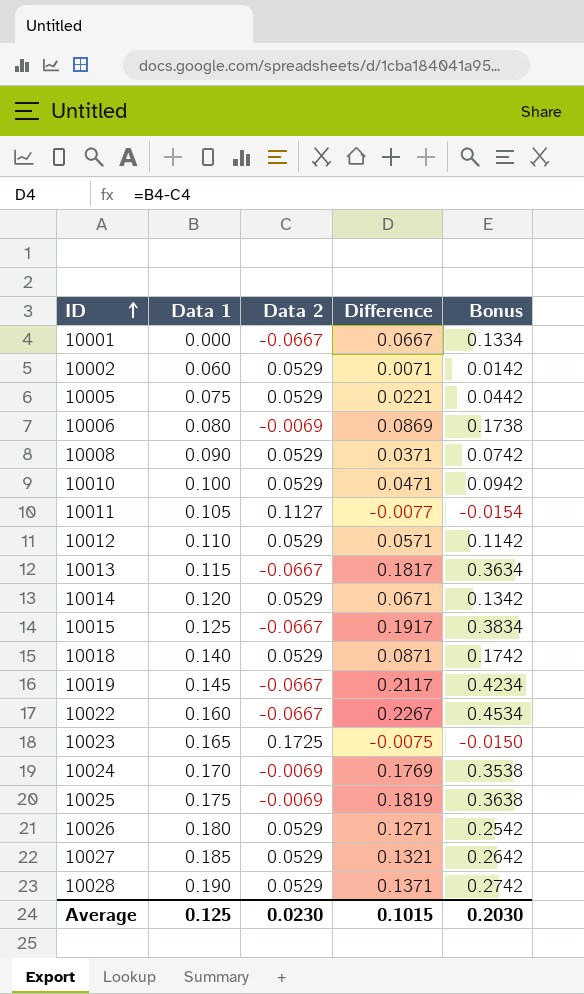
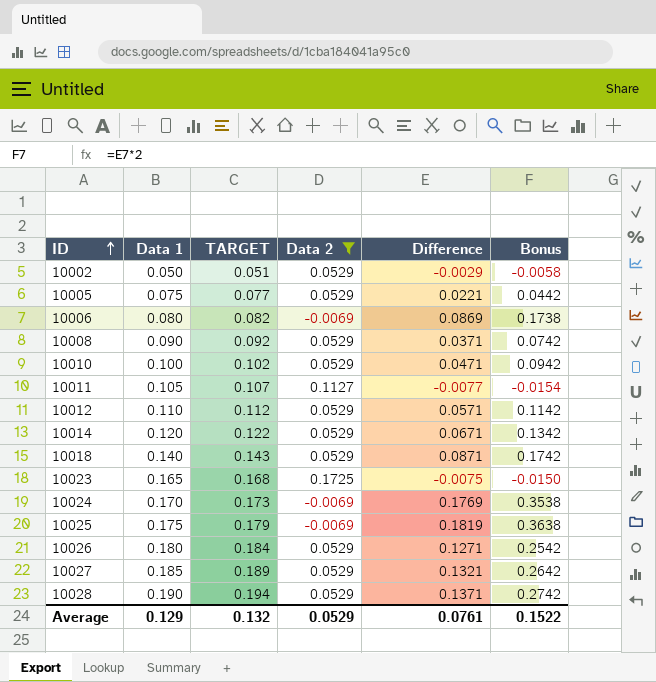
filter: none -> Data 2 != -0.0667
column TARGET | formula: none -> [Data 1] * 1.02
10002 | Data 1: 0.060 -> 0.050
10002 | Difference: 0.0071 -> -0.0029
10002 | Bonus: 0.0142 -> -0.0058
Average | Data 1: 0.125 -> 0.129
Average | Data 2: 0.0230 -> 0.0529
Average | Difference: 0.1015 -> 0.0761
Average | Bonus: 0.2030 -> 0.1522

